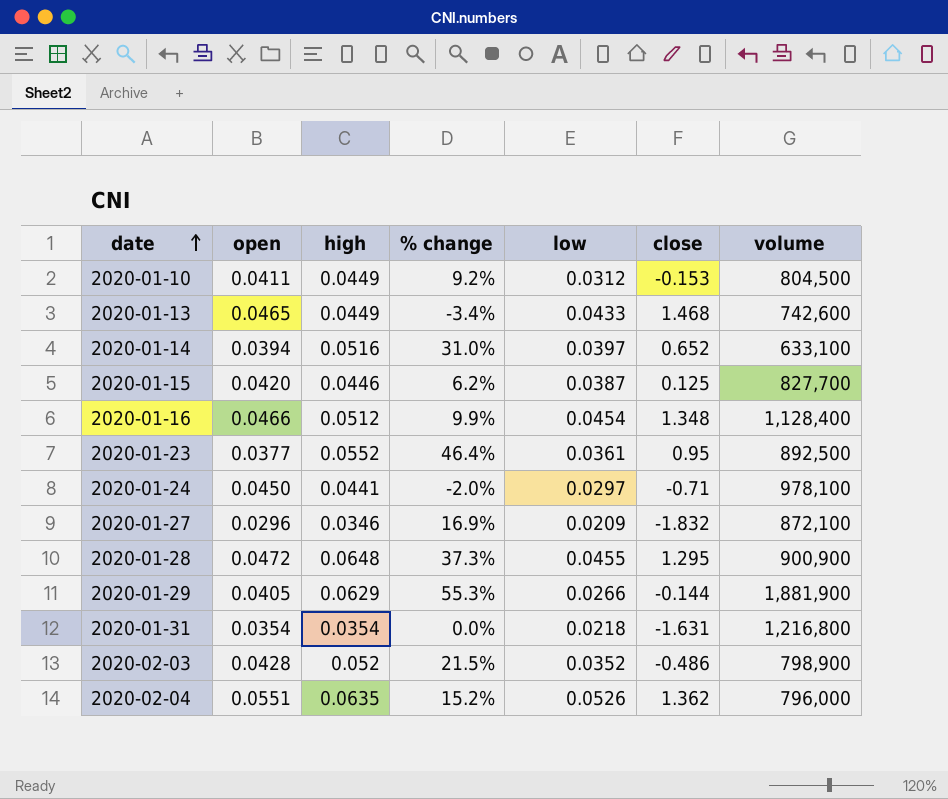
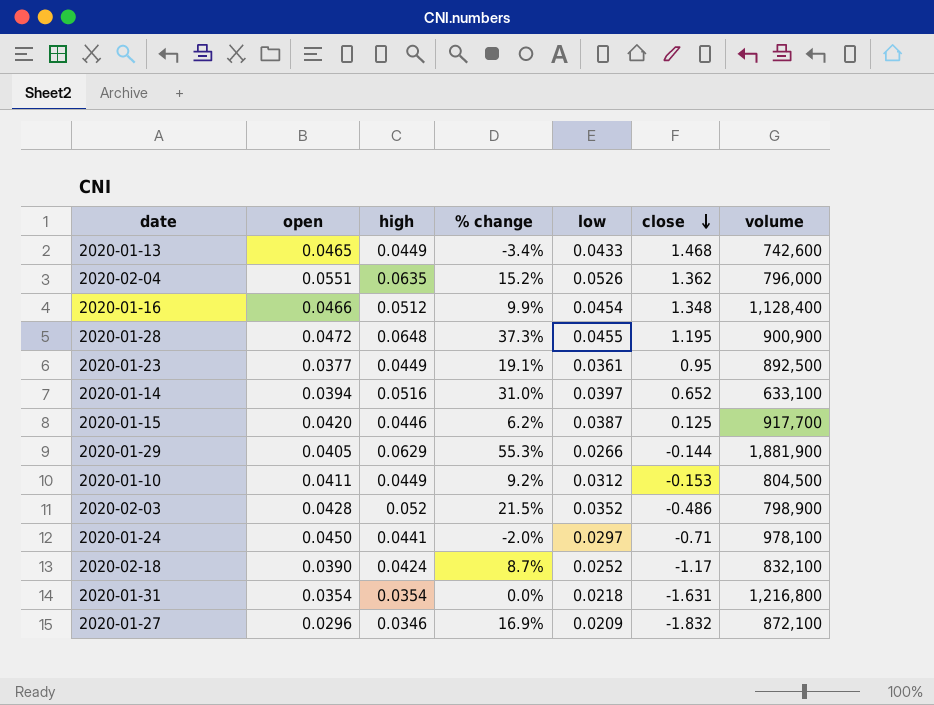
row order: date ascending -> close descending
2020-01-28 | close: 1.295 -> 1.195
2020-01-23 | high: 0.0552 -> 0.0449
2020-01-23 | % change: 46.4% -> 19.1%
2020-01-15 | volume: 827,700 -> 917,700
row 2020-02-18: none -> 0.0390 | 0.0424 | 8.7% | 0.0252 | -1.17 | 832,100

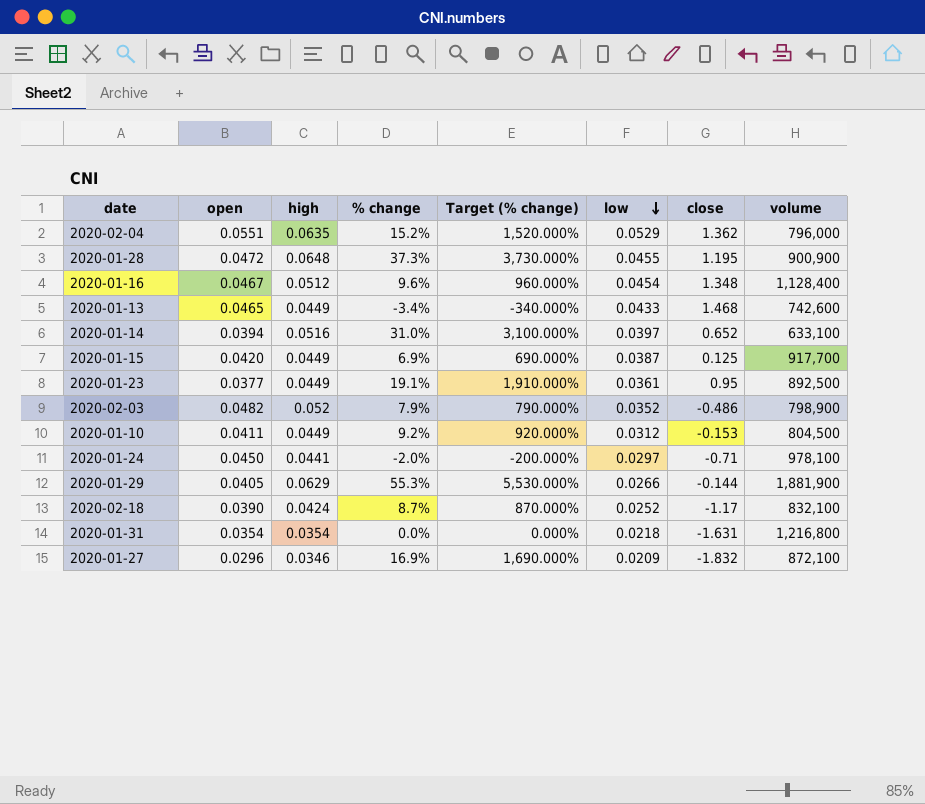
row order: close descending -> low descending
column Target (% change) | formula: none -> [% change] * 100
2020-02-04 | low: 0.0526 -> 0.0529
2020-01-16 | open: 0.0466 -> 0.0467
2020-01-16 | % change: 9.9% -> 9.6%
2020-01-15 | high: 0.0446 -> 0.0449
2020-01-15 | % change: 6.2% -> 6.9%
2020-02-03 | open: 0.0428 -> 0.0482
2020-02-03 | % change: 21.5% -> 7.9%

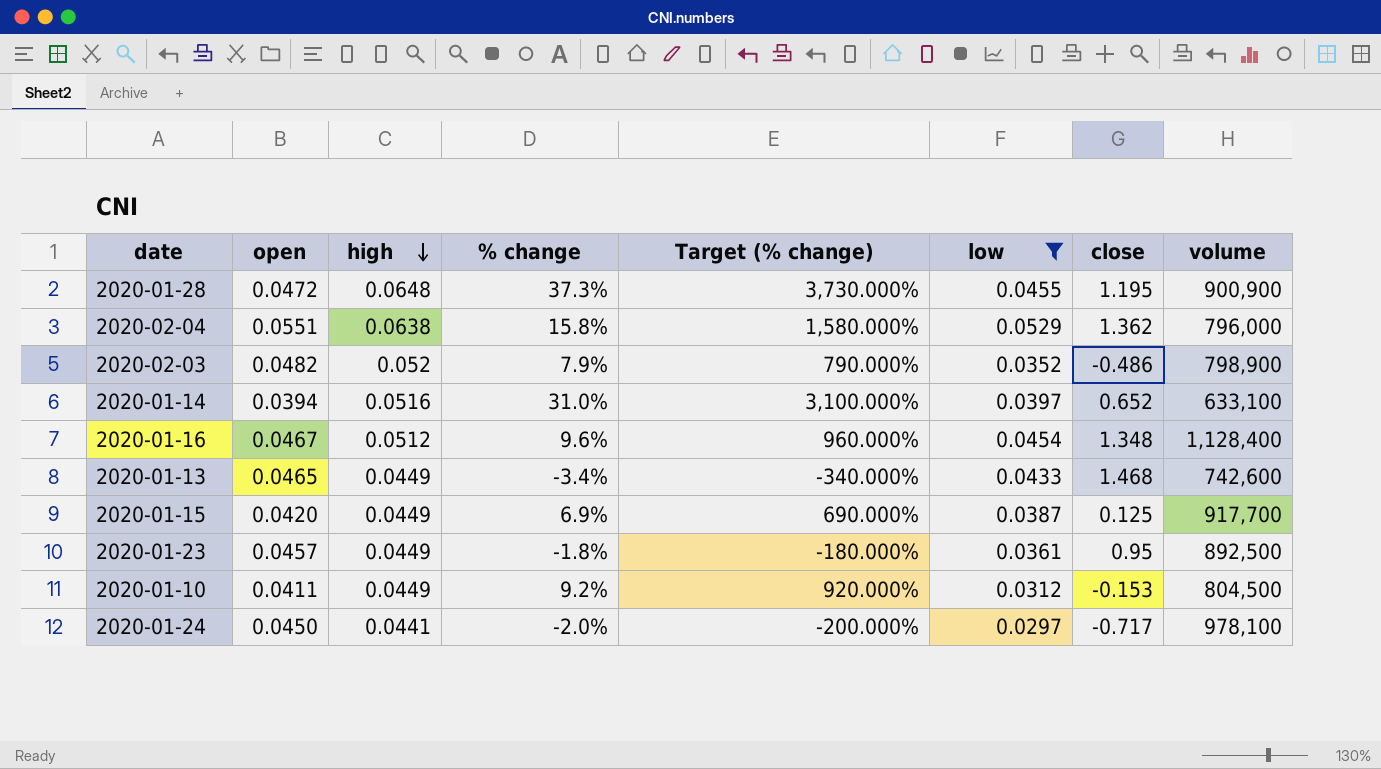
filter: none -> low >= 0.0297
row order: low descending -> high descending
2020-02-04 | high: 0.0635 -> 0.0638
2020-02-04 | % change: 15.2% -> 15.8%
2020-02-04 | Target (% change): 1,520.000% -> 1,580.000%
2020-01-23 | open: 0.0377 -> 0.0457
2020-01-23 | % change: 19.1% -> -1.8%
2020-01-23 | Target (% change): 1,910.000% -> -180.000%
2020-01-24 | close: -0.71 -> -0.717

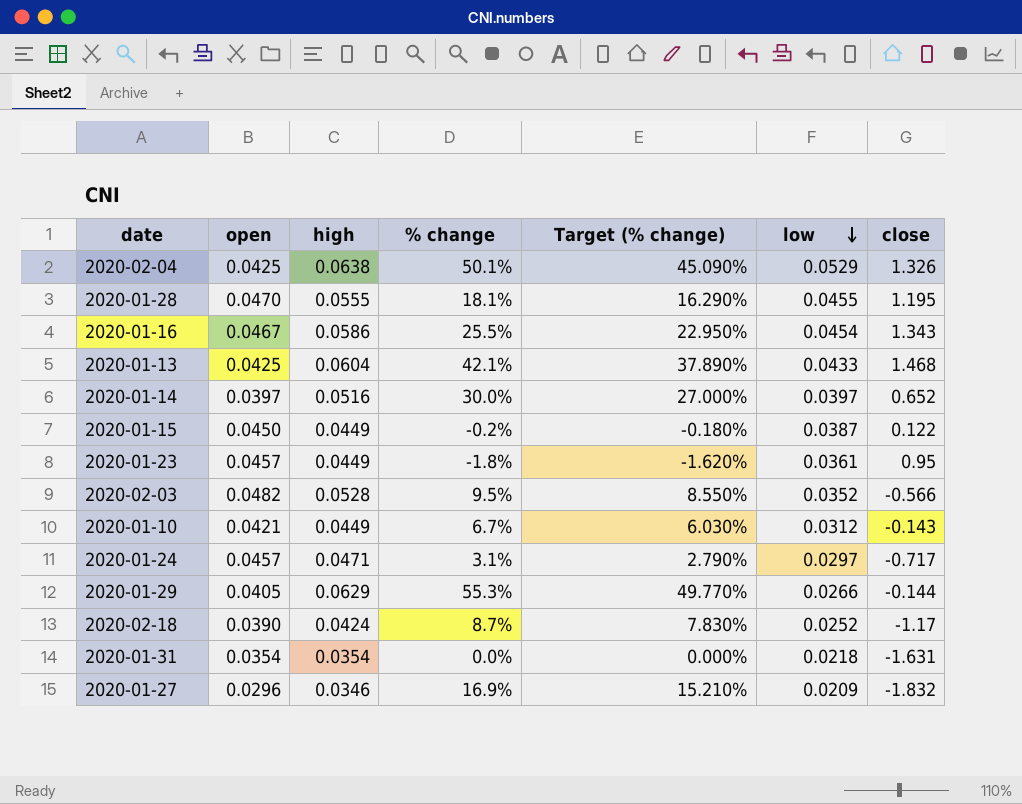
filter: low >= 0.0297 -> none
row order: high descending -> low descending
column volume | position: 8 -> none
column Target (% change) | formula: [% change] * 100 -> [% change] * 0.9
2020-02-04 | open: 0.0551 -> 0.0425
2020-02-04 | % change: 15.8% -> 50.1%
2020-02-04 | close: 1.362 -> 1.326
2020-01-28 | open: 0.0472 -> 0.0470
2020-01-28 | high: 0.0648 -> 0.0555
2020-01-28 | % change: 37.3% -> 18.1%
2020-01-16 | high: 0.0512 -> 0.0586
2020-01-16 | % change: 9.6% -> 25.5%
2020-01-16 | close: 1.348 -> 1.343
2020-01-13 | open: 0.0465 -> 0.0425
2020-01-13 | high: 0.0449 -> 0.0604
2020-01-13 | % change: -3.4% -> 42.1%
2020-01-14 | open: 0.0394 -> 0.0397
2020-01-14 | % change: 31.0% -> 30.0%
2020-01-15 | open: 0.0420 -> 0.0450
2020-01-15 | % change: 6.9% -> -0.2%
2020-01-15 | close: 0.125 -> 0.122
2020-02-03 | high: 0.052 -> 0.0528
2020-02-03 | % change: 7.9% -> 9.5%
2020-02-03 | close: -0.486 -> -0.566
2020-01-10 | open: 0.0411 -> 0.0421
2020-01-10 | % change: 9.2% -> 6.7%
2020-01-10 | close: -0.153 -> -0.143
2020-01-24 | open: 0.0450 -> 0.0457
2020-01-24 | high: 0.0441 -> 0.0471
2020-01-24 | % change: -2.0% -> 3.1%

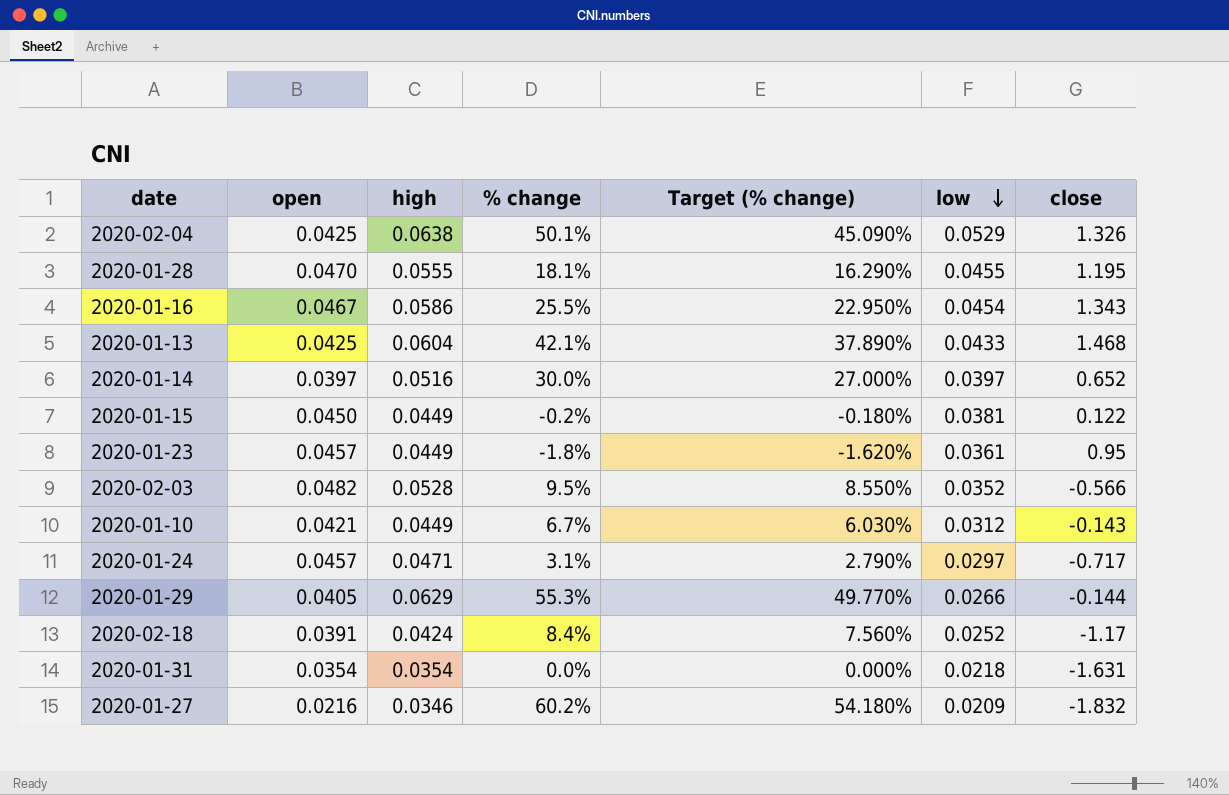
2020-01-15 | low: 0.0387 -> 0.0381
2020-02-18 | open: 0.0390 -> 0.0391
2020-02-18 | % change: 8.7% -> 8.4%
2020-02-18 | Target (% change): 7.830% -> 7.560%
2020-01-27 | open: 0.0296 -> 0.0216
2020-01-27 | % change: 16.9% -> 60.2%
2020-01-27 | Target (% change): 15.210% -> 54.180%

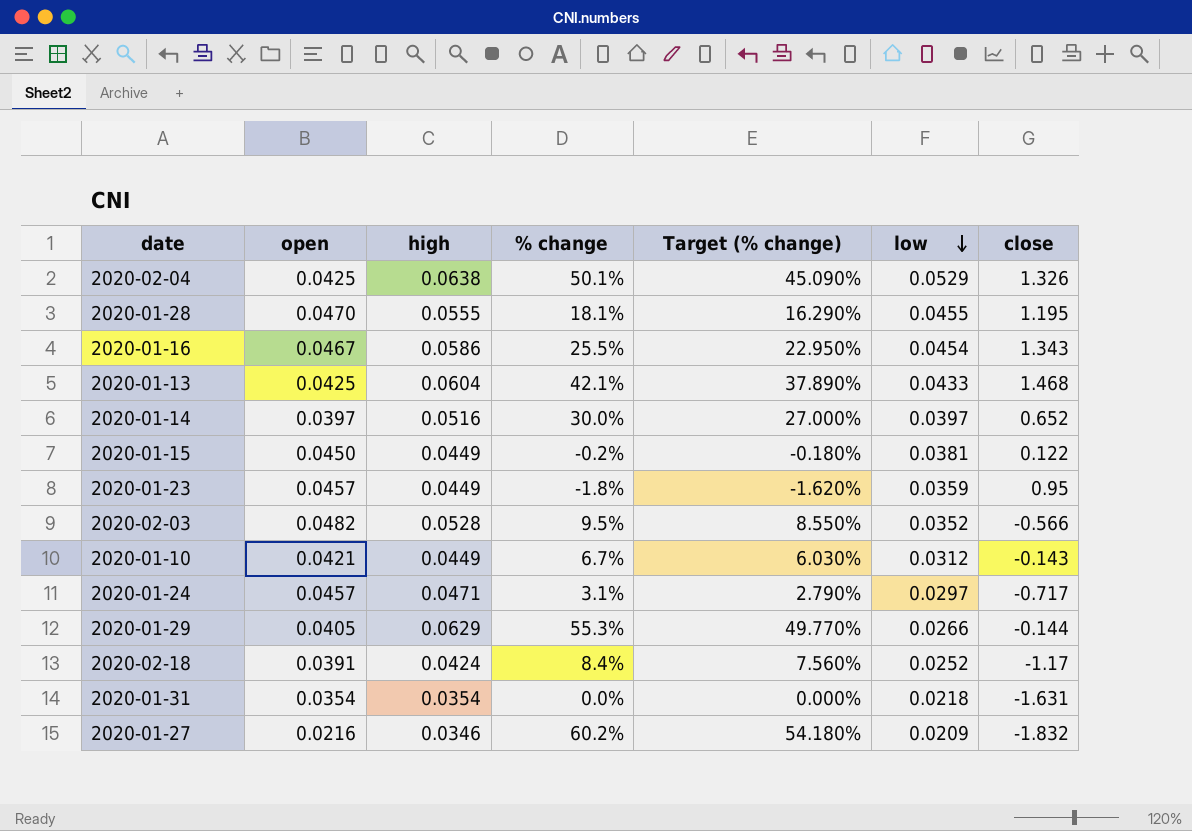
2020-01-23 | low: 0.0361 -> 0.0359

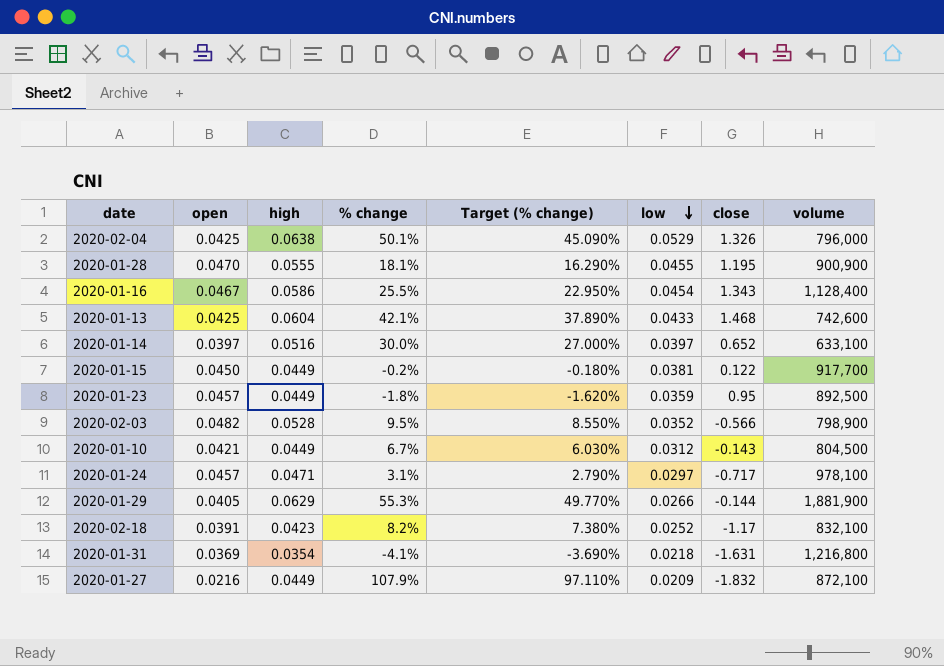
column volume | position: none -> 8
2020-02-18 | high: 0.0424 -> 0.0423
2020-02-18 | % change: 8.4% -> 8.2%
2020-02-18 | Target (% change): 7.560% -> 7.380%
2020-01-31 | open: 0.0354 -> 0.0369
2020-01-31 | % change: 0.0% -> -4.1%
2020-01-31 | Target (% change): 0.000% -> -3.690%
2020-01-27 | high: 0.0346 -> 0.0449
2020-01-27 | % change: 60.2% -> 107.9%
2020-01-27 | Target (% change): 54.180% -> 97.110%

